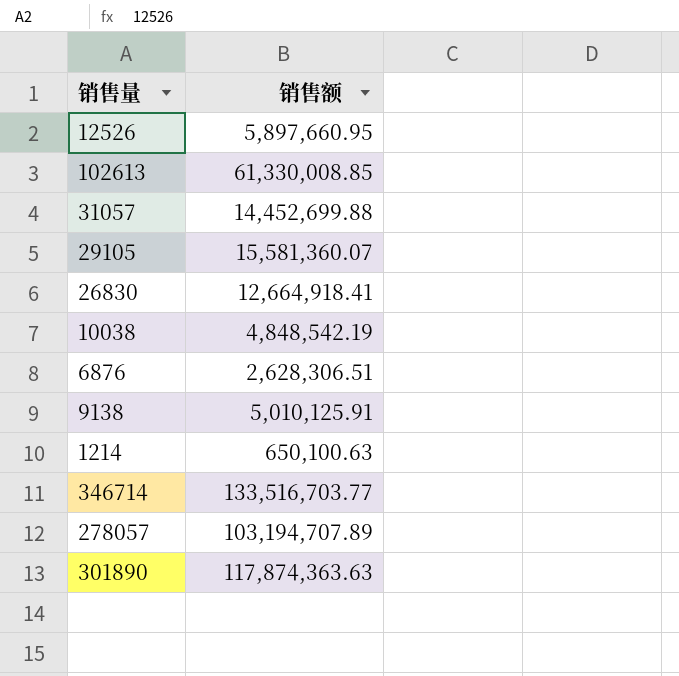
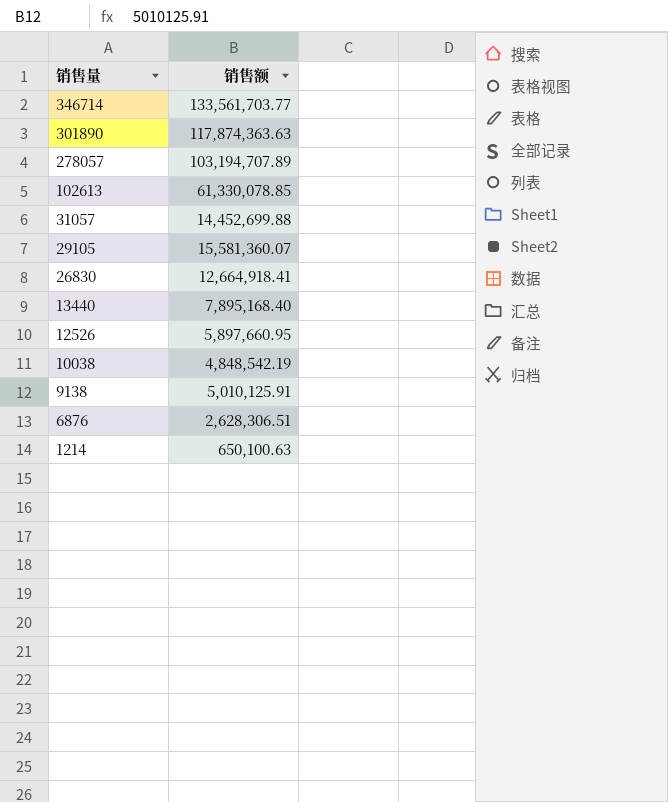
row order: none -> 销售量 descending
346714 | 销售额: 133,516,703.77 -> 133,561,703.77
102613 | 销售额: 61,330,008.85 -> 61,330,078.85
row 13440: none -> 7,895,168.40

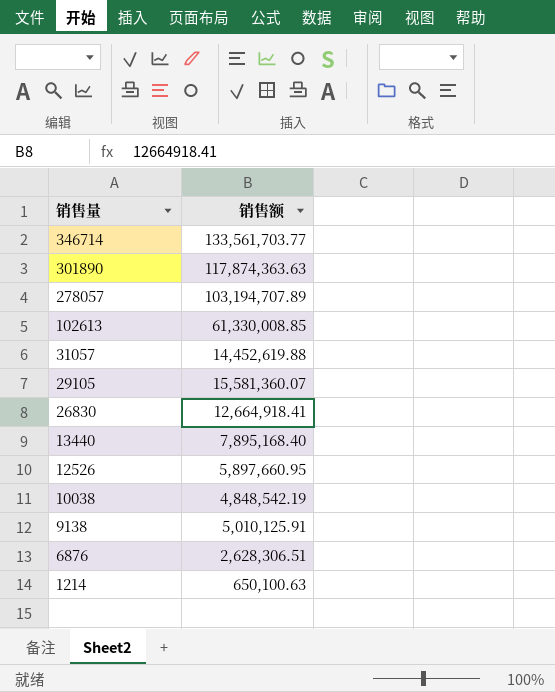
102613 | 销售额: 61,330,078.85 -> 61,330,008.85
31057 | 销售额: 14,452,699.88 -> 14,452,619.88

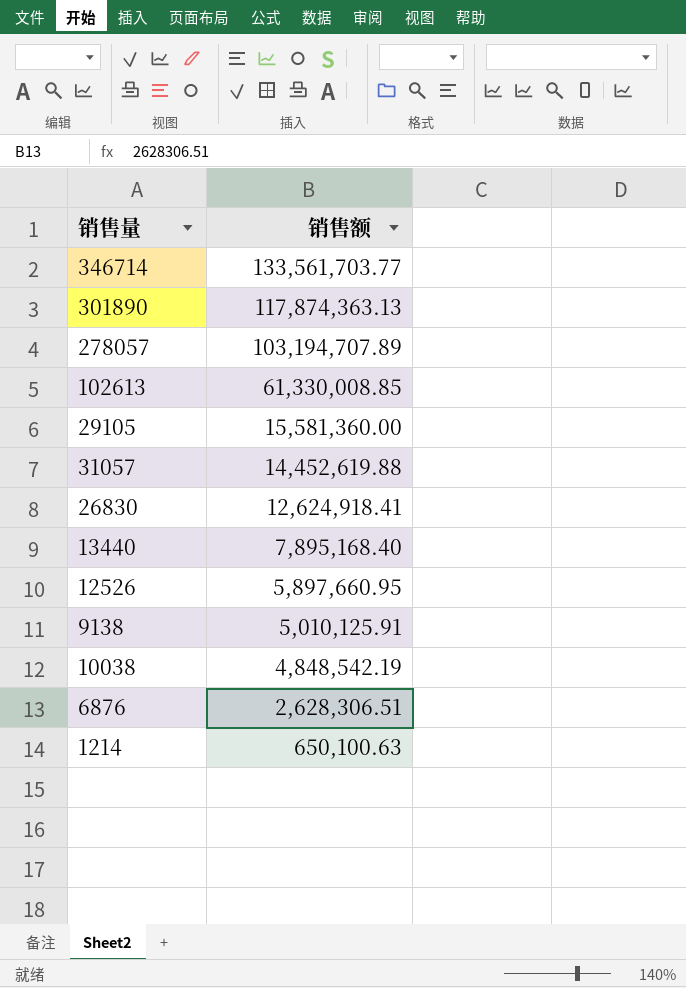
row order: 销售量 descending -> 销售额 descending
301890 | 销售额: 117,874,363.63 -> 117,874,363.13
29105 | 销售额: 15,581,360.07 -> 15,581,360.00
26830 | 销售额: 12,664,918.41 -> 12,624,918.41

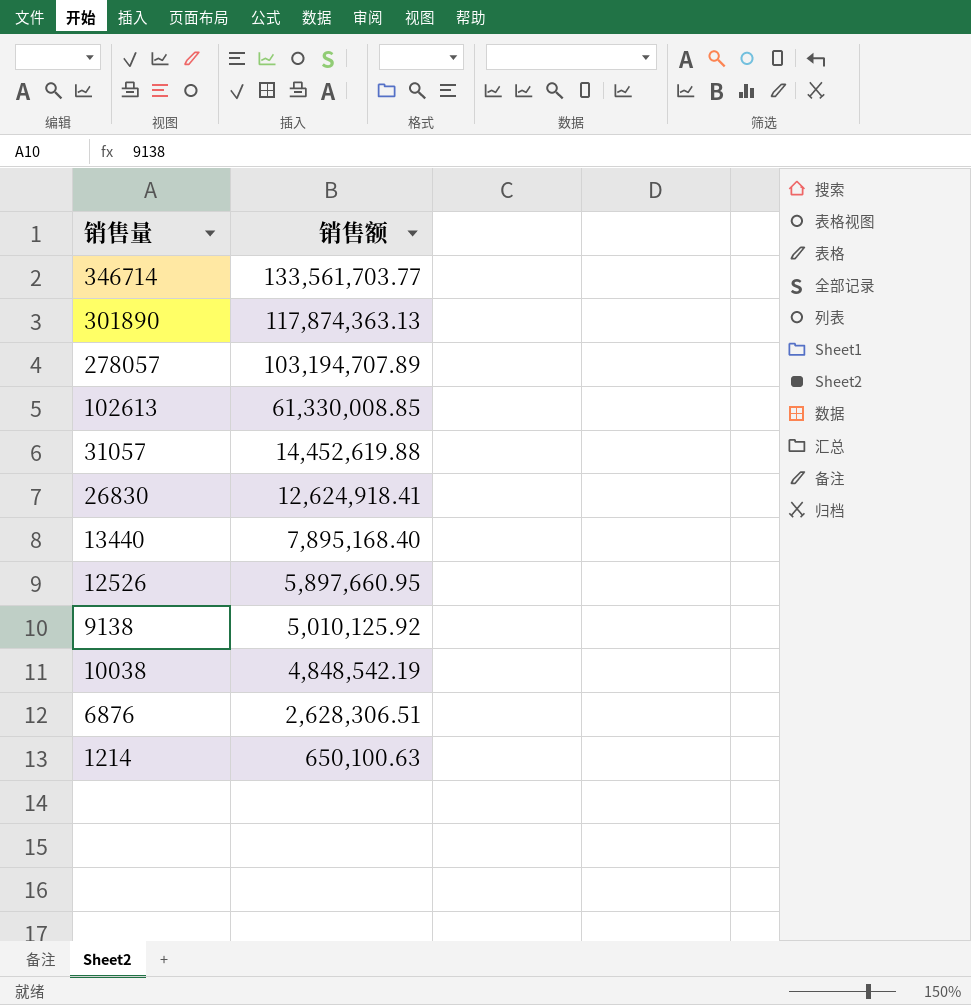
row 29105: 15,581,360.00 -> none
9138 | 销售额: 5,010,125.91 -> 5,010,125.92

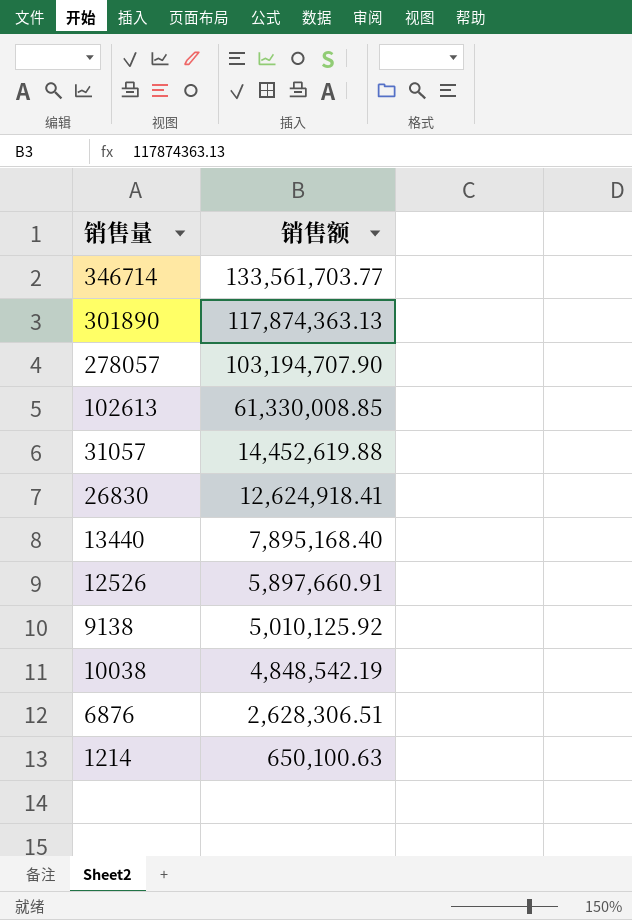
278057 | 销售额: 103,194,707.89 -> 103,194,707.90
12526 | 销售额: 5,897,660.95 -> 5,897,660.91

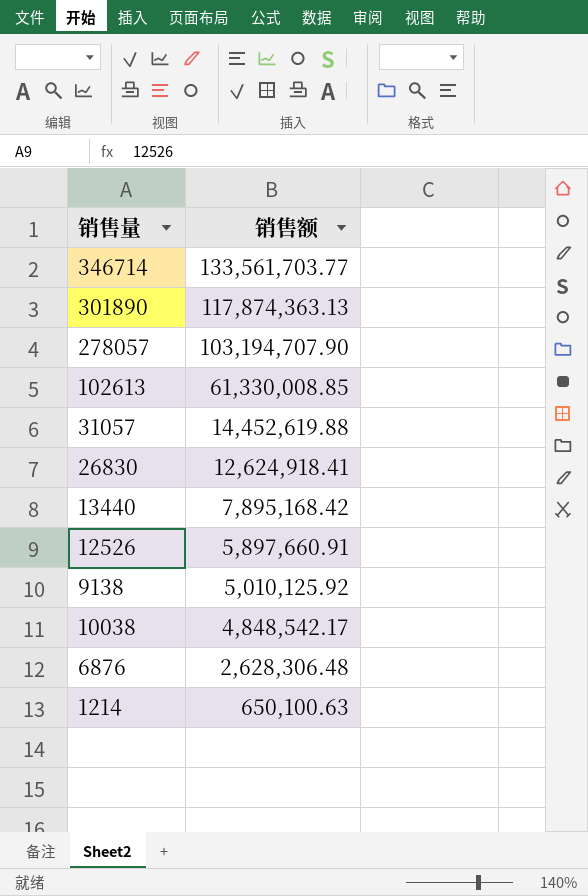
13440 | 销售额: 7,895,168.40 -> 7,895,168.42
10038 | 销售额: 4,848,542.19 -> 4,848,542.17
6876 | 销售额: 2,628,306.51 -> 2,628,306.48

